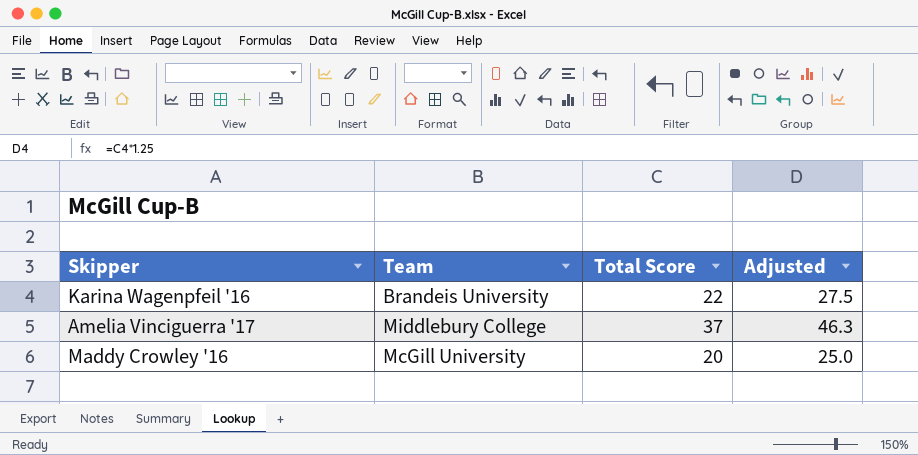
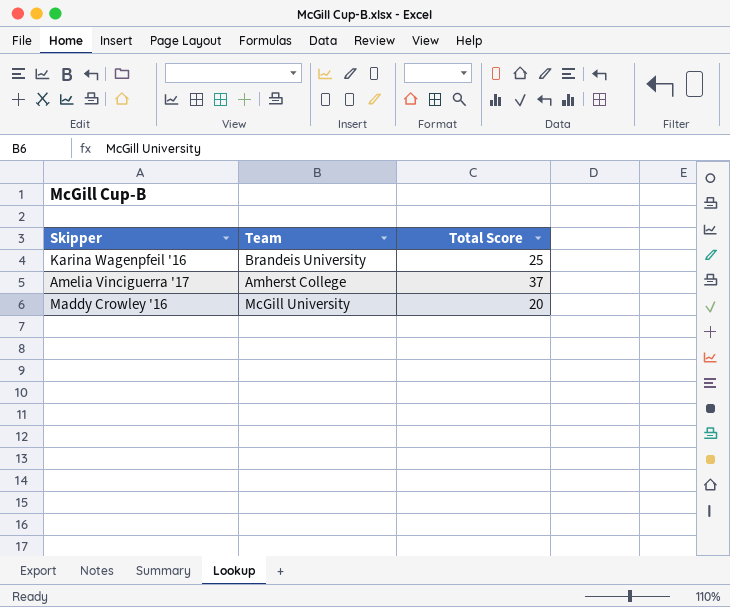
column Adjusted | formula: [Total Score] * 1.25 -> none
Karina Wagenpfeil '16 | Total Score: 22 -> 25
Amelia Vinciguerra '17 | Team: Middlebury College -> Amherst College

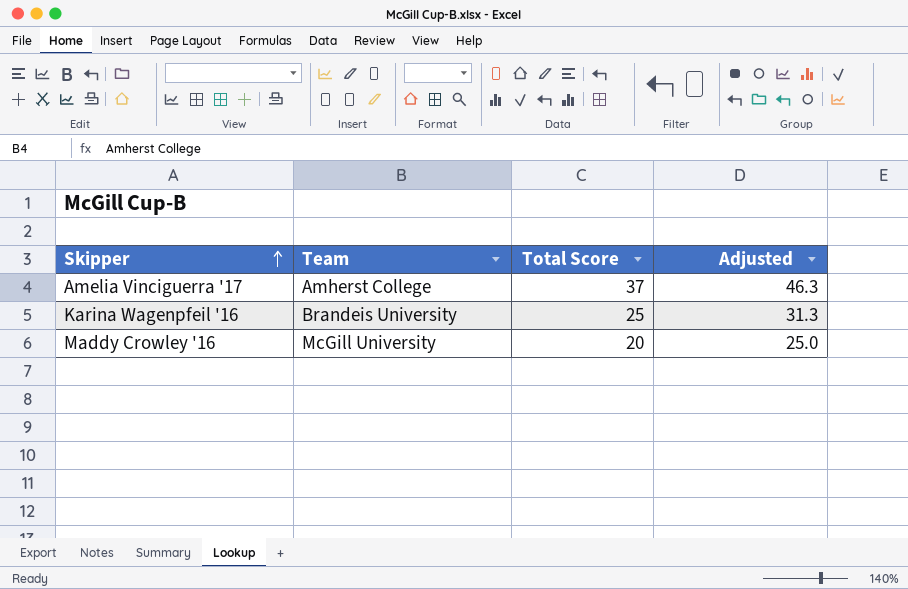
row order: none -> Skipper ascending
column Adjusted | formula: none -> [Total Score] * 1.25

